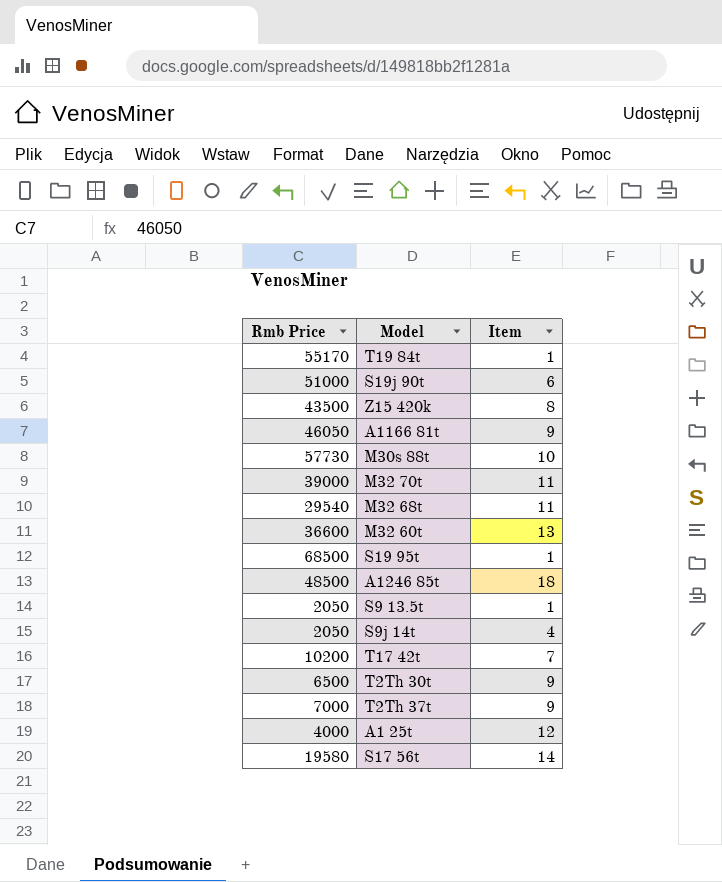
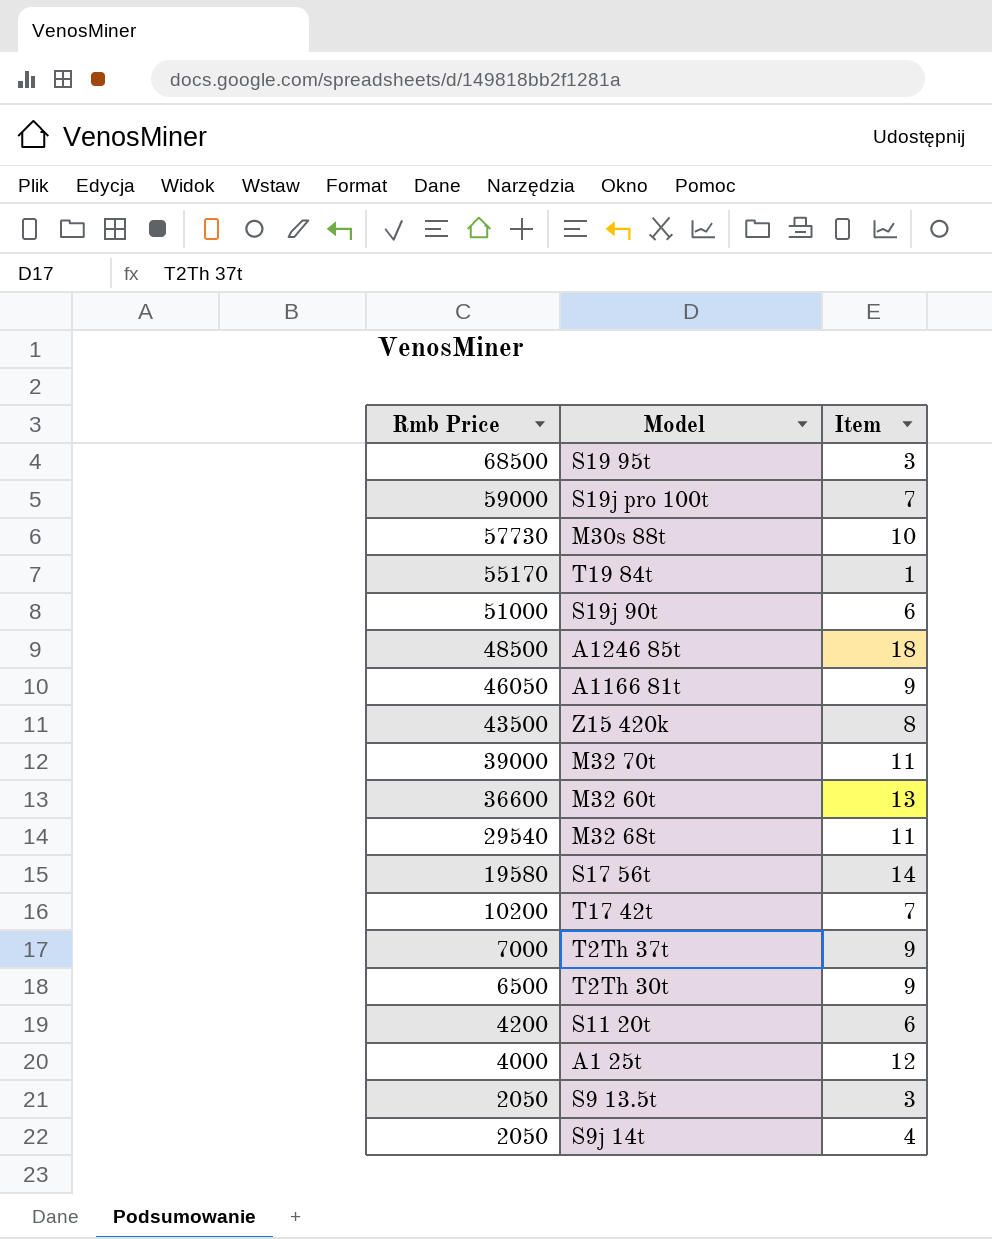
row order: none -> Rmb Price descending
S19 95t | Item: 1 -> 3
row S19j pro 100t: none -> 59000 | 7
row S11 20t: none -> 4200 | 6
S9 13.5t | Item: 1 -> 3

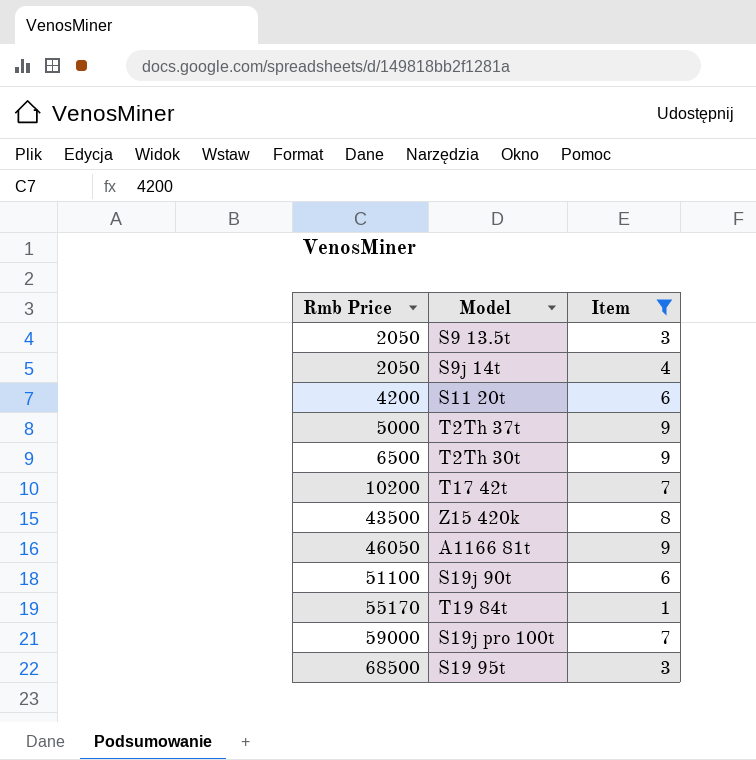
filter: none -> Item <= 9
row order: Rmb Price descending -> Rmb Price ascending
T2Th 37t | Rmb Price: 7000 -> 5000
S19j 90t | Rmb Price: 51000 -> 51100

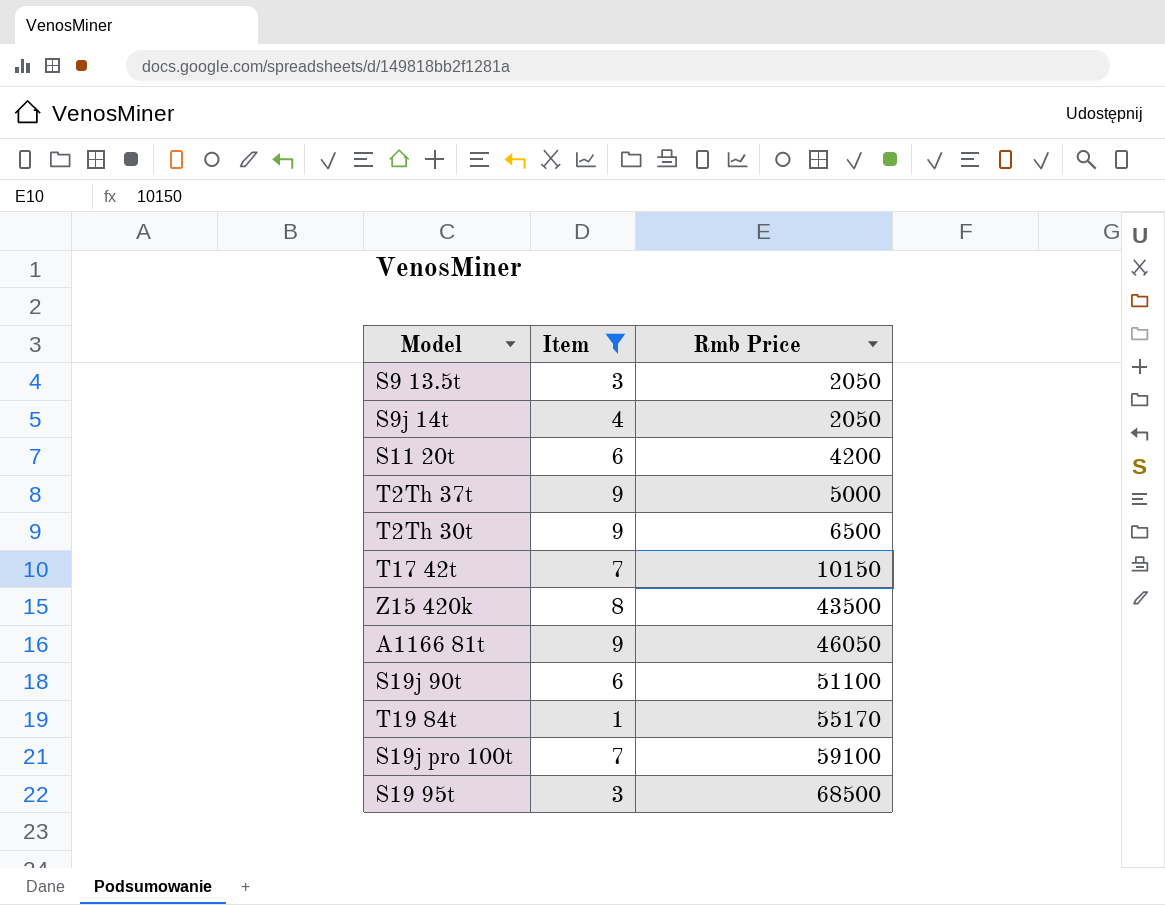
column Rmb Price | position: 1 -> 3
T17 42t | Rmb Price: 10200 -> 10150
S19j pro 100t | Rmb Price: 59000 -> 59100

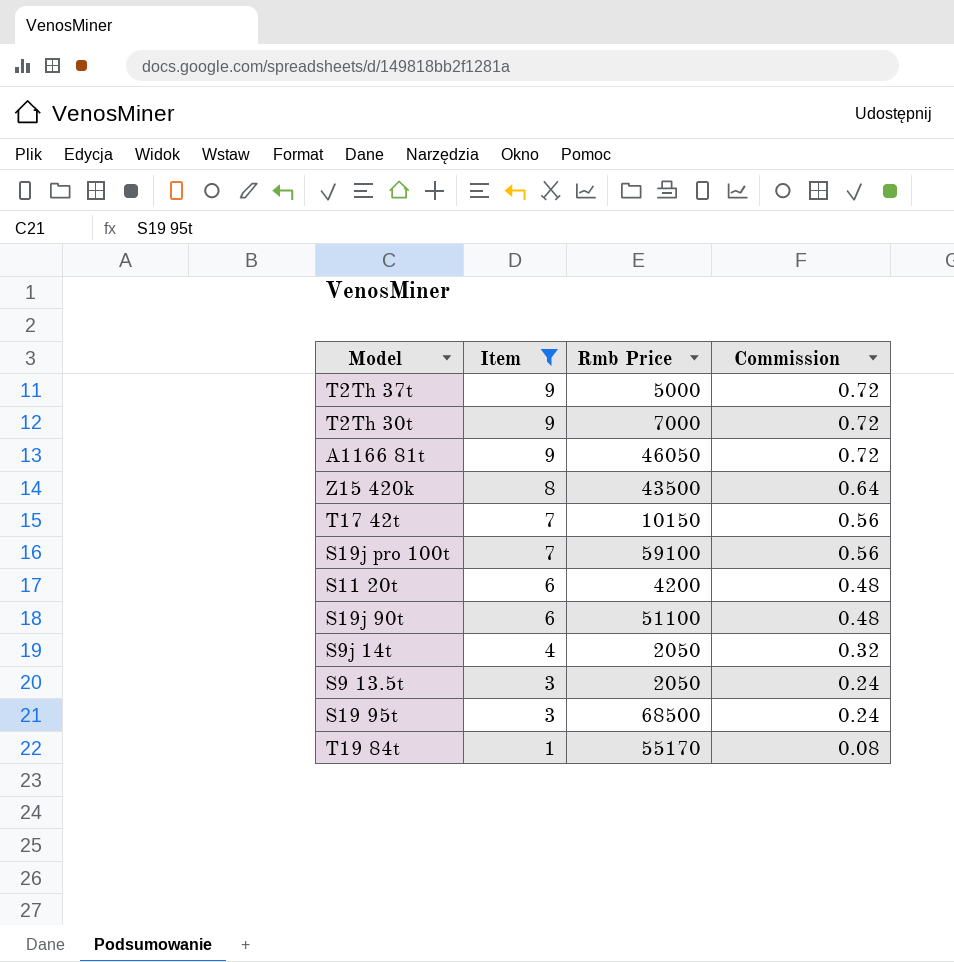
row order: Rmb Price ascending -> Item descending
column Commission | formula: none -> [Item] * 0.08
T2Th 30t | Rmb Price: 6500 -> 7000

